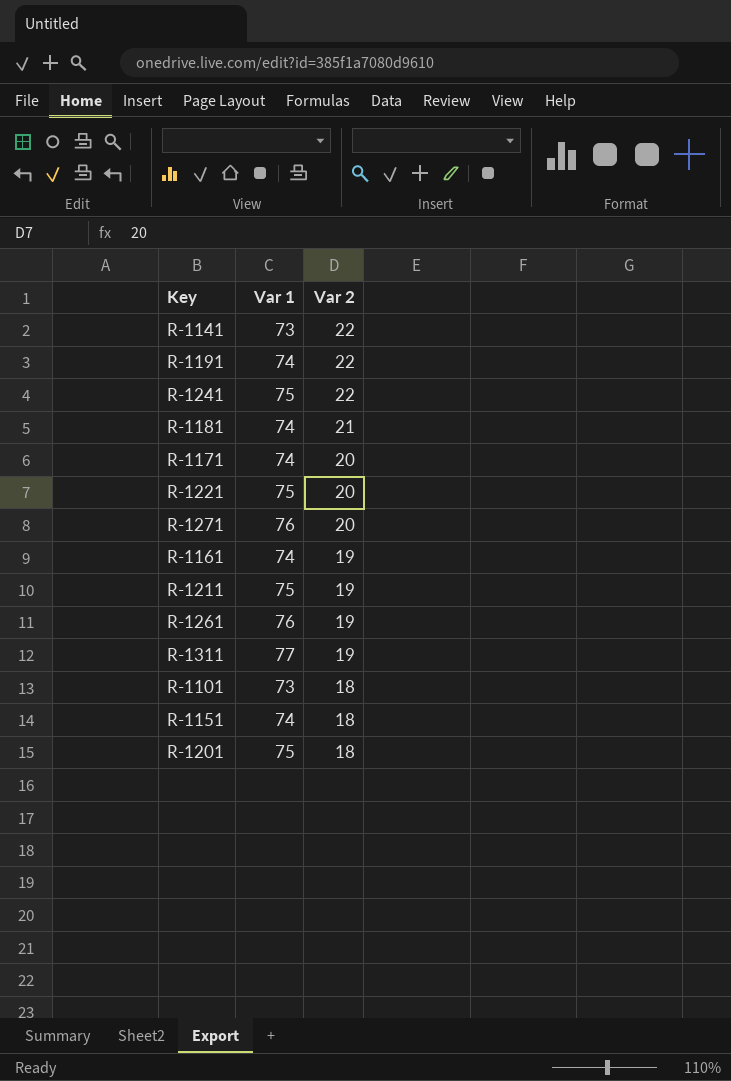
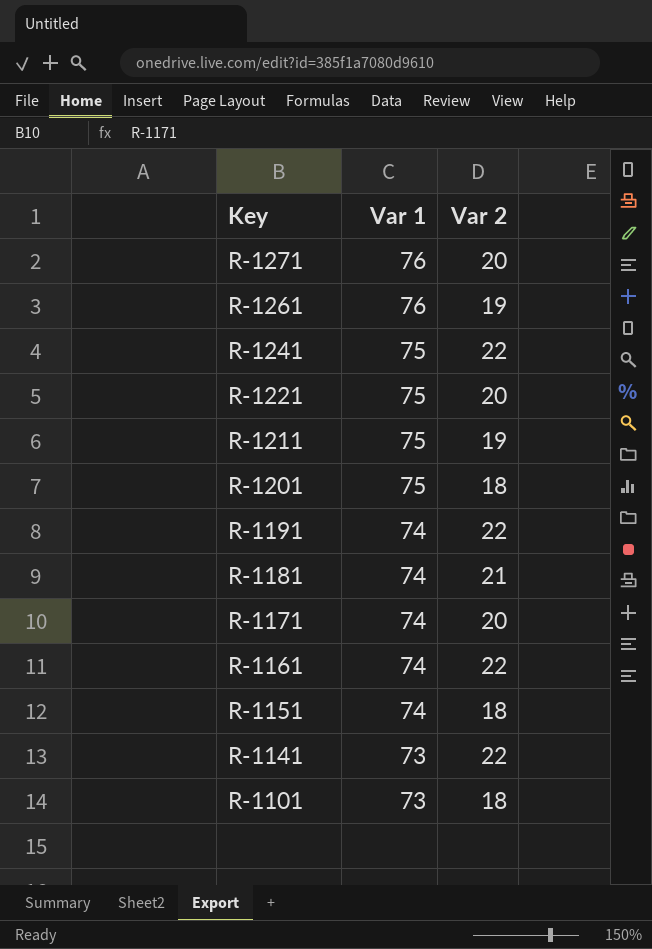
row order: Var 2 descending -> Key descending
row R-1311: 77 | 19 -> none
R-1161 | Var 2: 19 -> 22

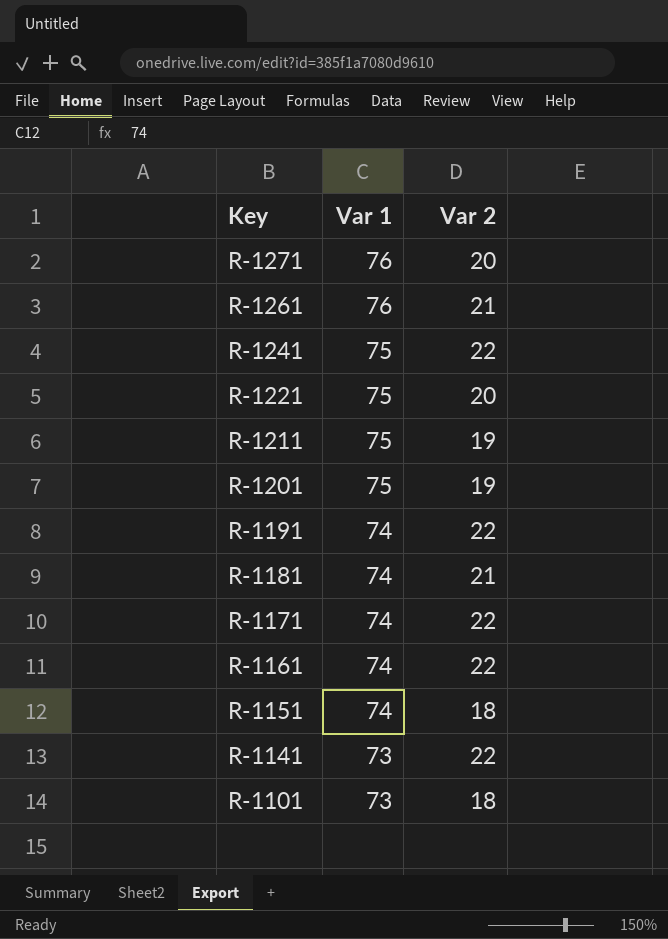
R-1261 | Var 2: 19 -> 21
R-1201 | Var 2: 18 -> 19
R-1171 | Var 2: 20 -> 22

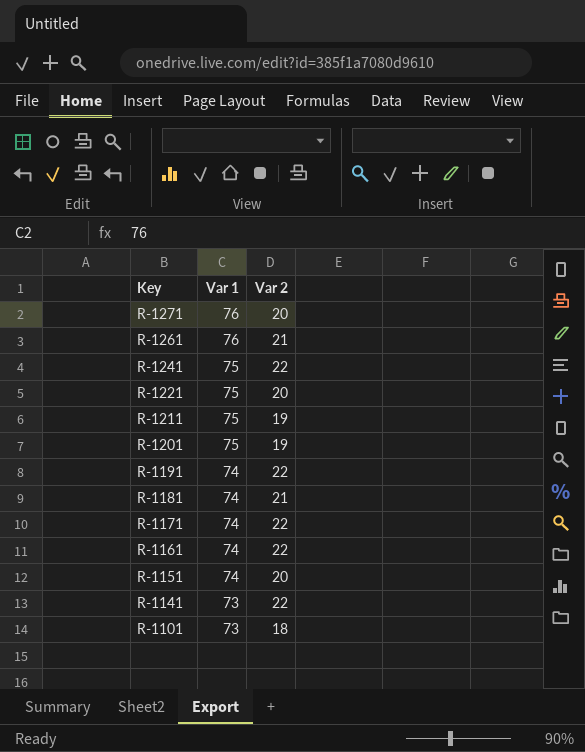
R-1151 | Var 2: 18 -> 20

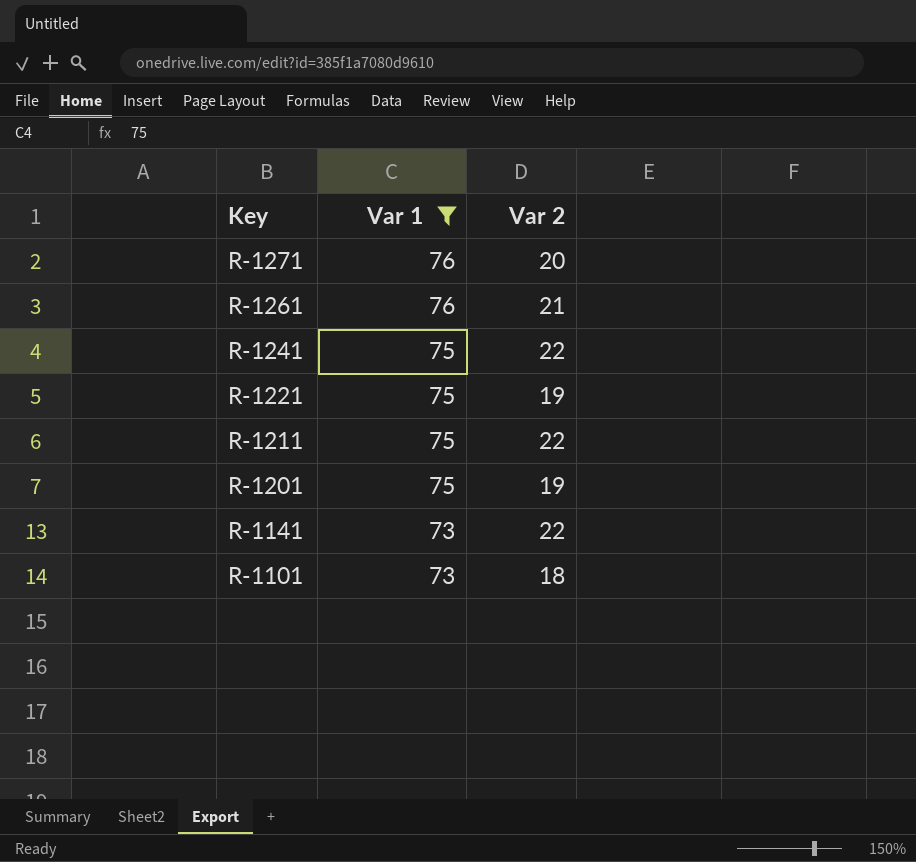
filter: none -> Var 1 != 74
R-1221 | Var 2: 20 -> 19
R-1211 | Var 2: 19 -> 22

